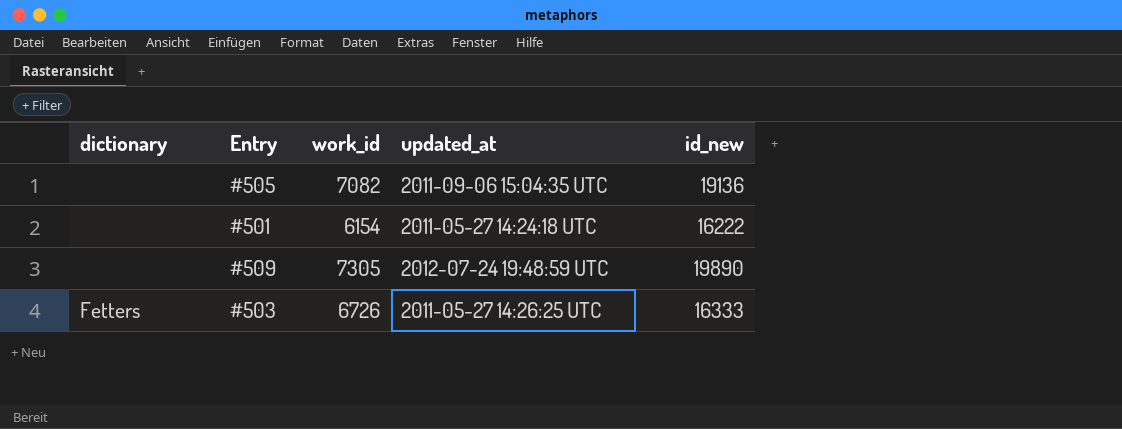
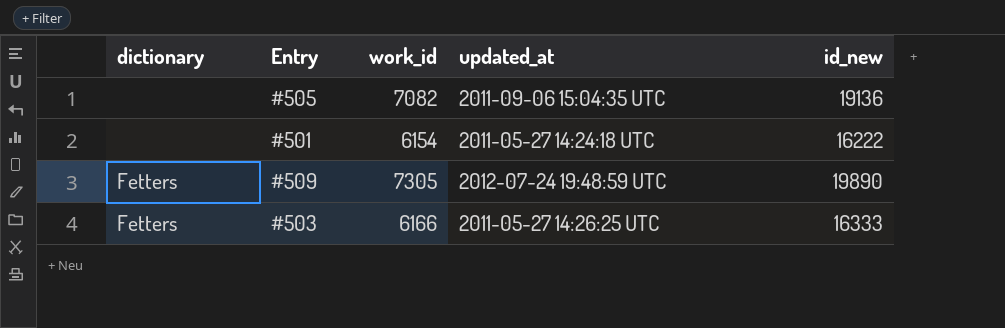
#509 | dictionary: none -> Fetters
#503 | work_id: 6726 -> 6166

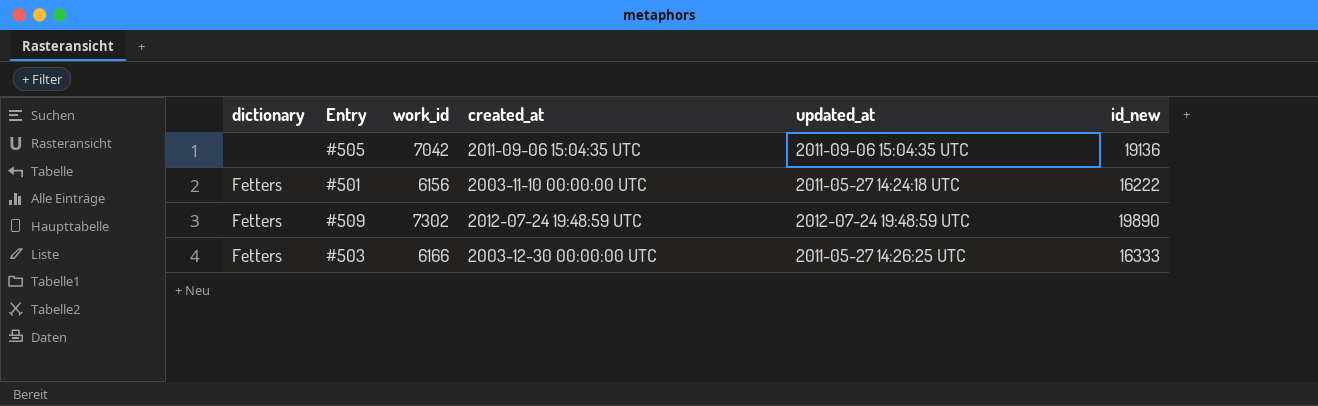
column created_at | position: none -> 4
#505 | work_id: 7082 -> 7042
#501 | dictionary: none -> Fetters
#501 | work_id: 6154 -> 6156
#509 | work_id: 7305 -> 7302

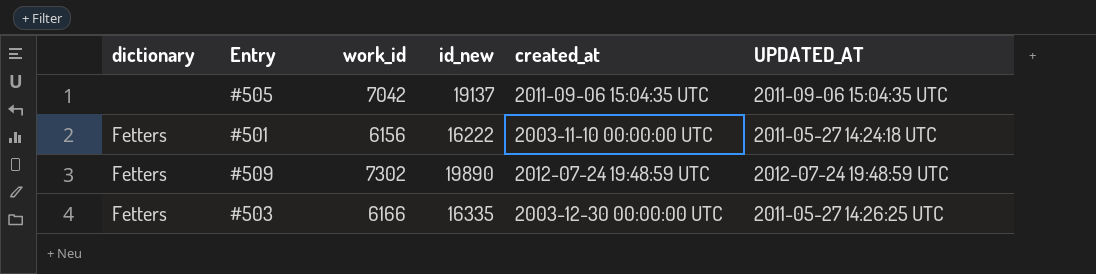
column id_new | position: 6 -> 4
column name: updated_at -> UPDATED_AT
#505 | id_new: 19136 -> 19137
#503 | id_new: 16333 -> 16335

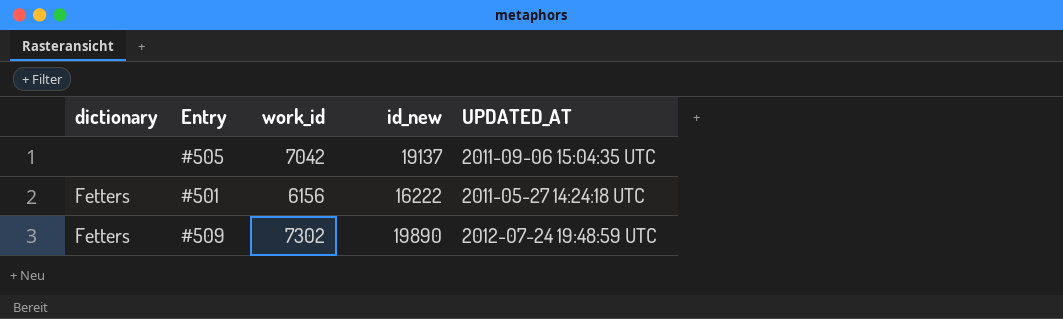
column created_at | position: 5 -> none
row #503: Fetters | 6166 | 16335 | 2003-12-30 00:00:00 UTC | 2011-05-27 14:26:25 UTC -> none

